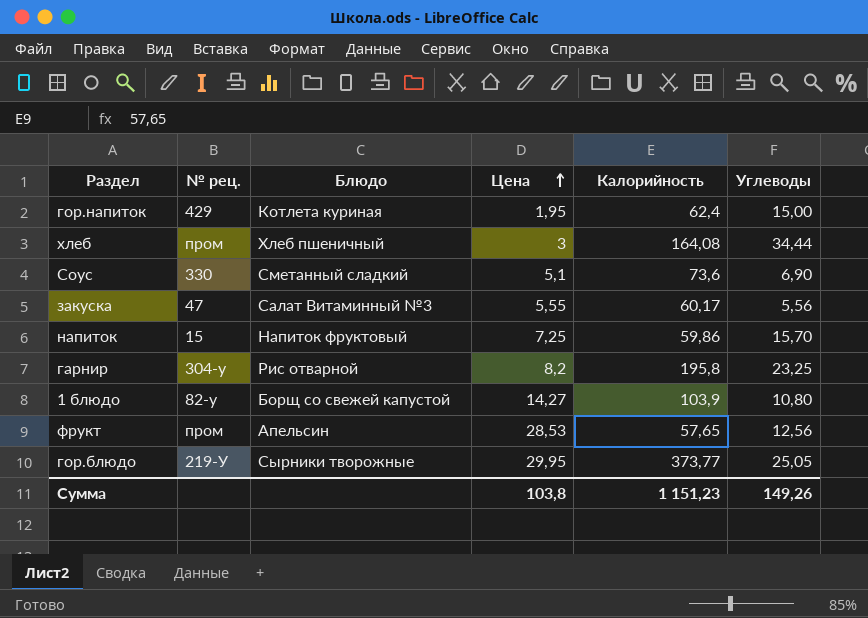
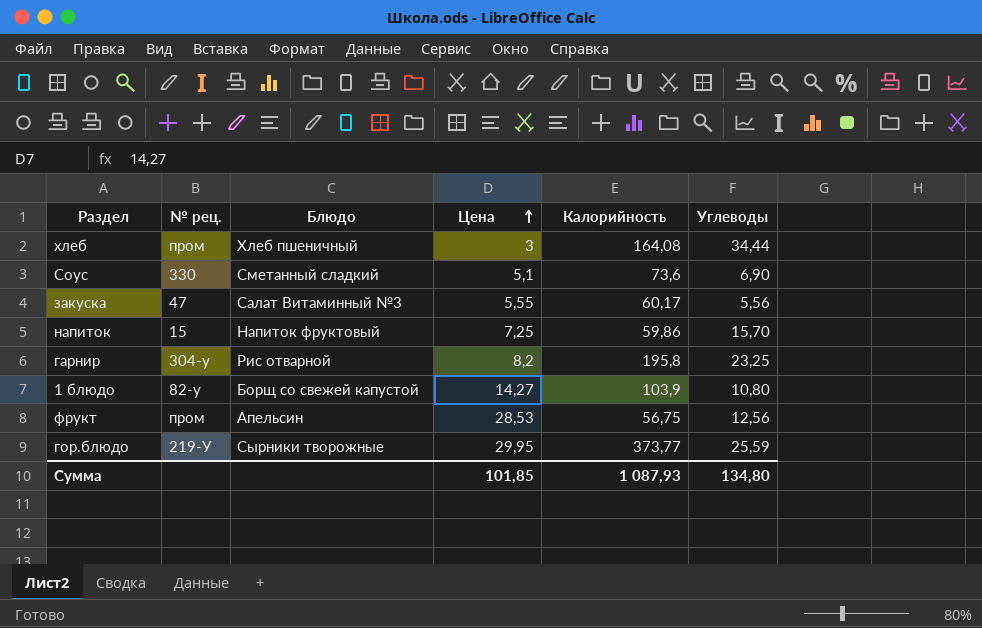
row гор.напиток: 429 | Котлета куриная | 1,95 | 62,4 | 15,00 -> none
фрукт | Калорийность: 57,65 -> 56,75
гор.блюдо | Углеводы: 25,05 -> 25,59
Сумма | Цена: 103,8 -> 101,85
Сумма | Калорийность: 1 151,23 -> 1 087,93
Сумма | Углеводы: 149,26 -> 134,80

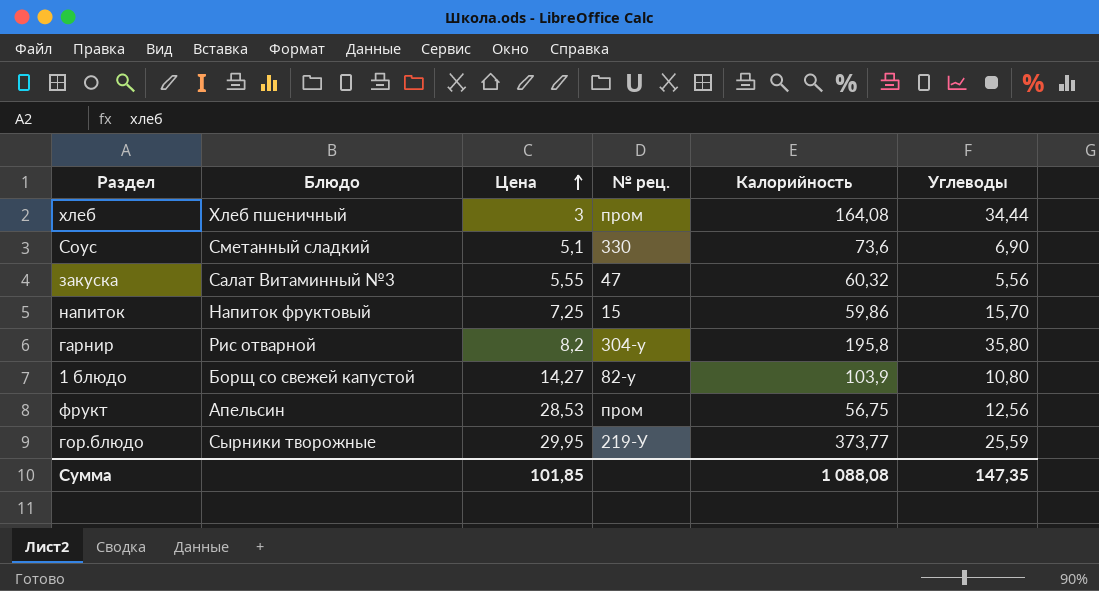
column № рец. | position: 2 -> 4
закуска | Калорийность: 60,17 -> 60,32
гарнир | Углеводы: 23,25 -> 35,80
Сумма | Калорийность: 1 087,93 -> 1 088,08
Сумма | Углеводы: 134,80 -> 147,35

